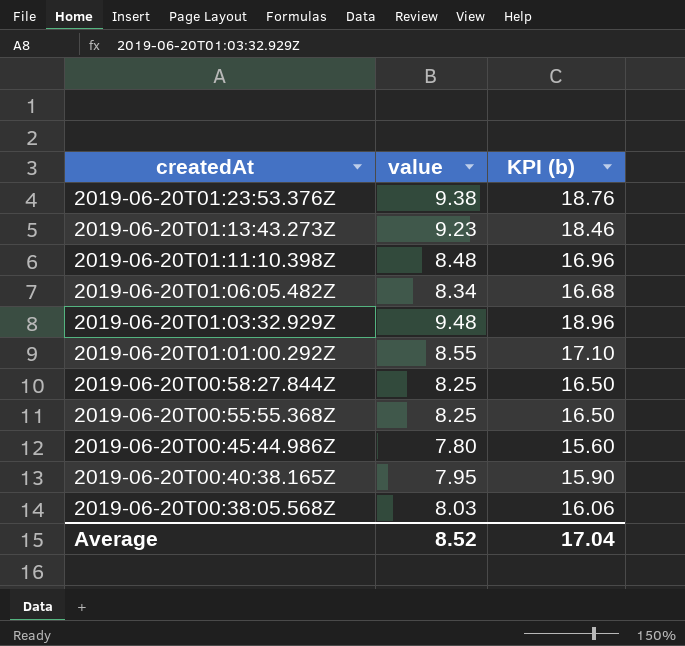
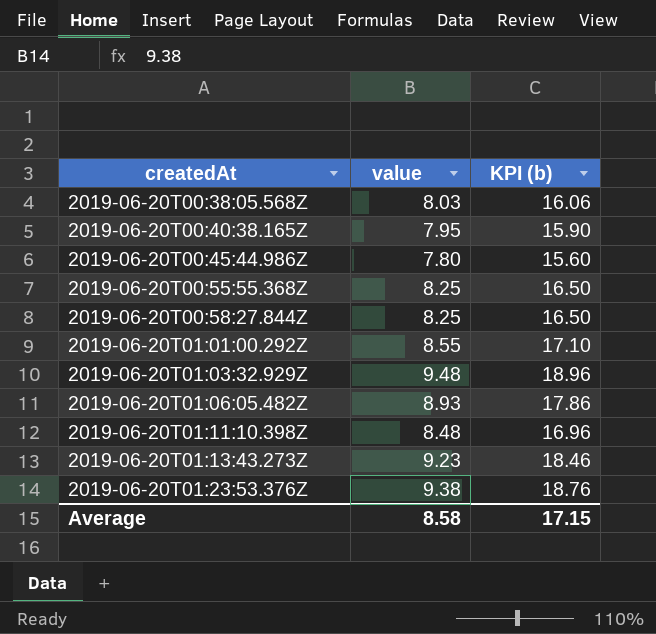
row order: createdAt descending -> createdAt ascending
2019-06-20T01:06:05.482Z | value: 8.34 -> 8.93
2019-06-20T01:06:05.482Z | KPI (b): 16.68 -> 17.86
Average | value: 8.52 -> 8.58
Average | KPI (b): 17.04 -> 17.15

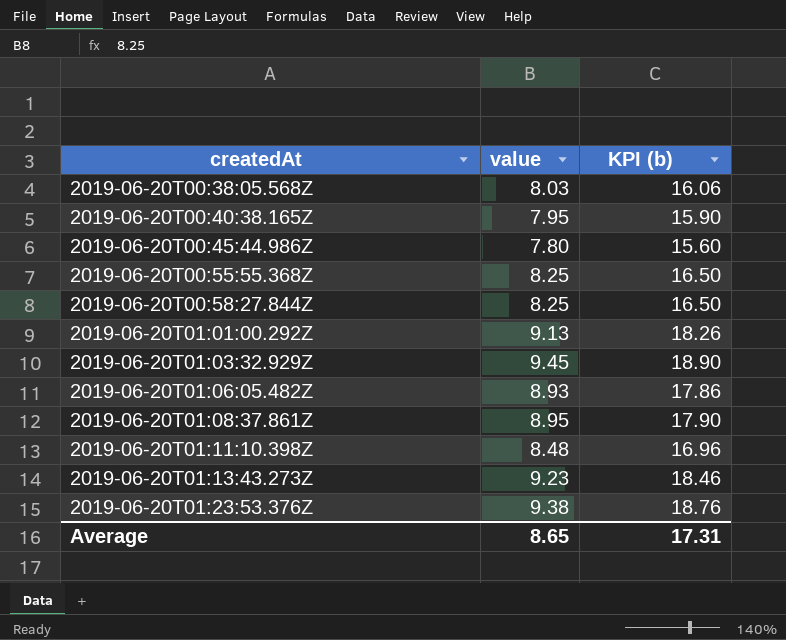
2019-06-20T01:01:00.292Z | value: 8.55 -> 9.13
2019-06-20T01:01:00.292Z | KPI (b): 17.10 -> 18.26
2019-06-20T01:03:32.929Z | value: 9.48 -> 9.45
2019-06-20T01:03:32.929Z | KPI (b): 18.96 -> 18.90
row 2019-06-20T01:08:37.861Z: none -> 8.95 | 17.90
Average | value: 8.58 -> 8.65
Average | KPI (b): 17.15 -> 17.31

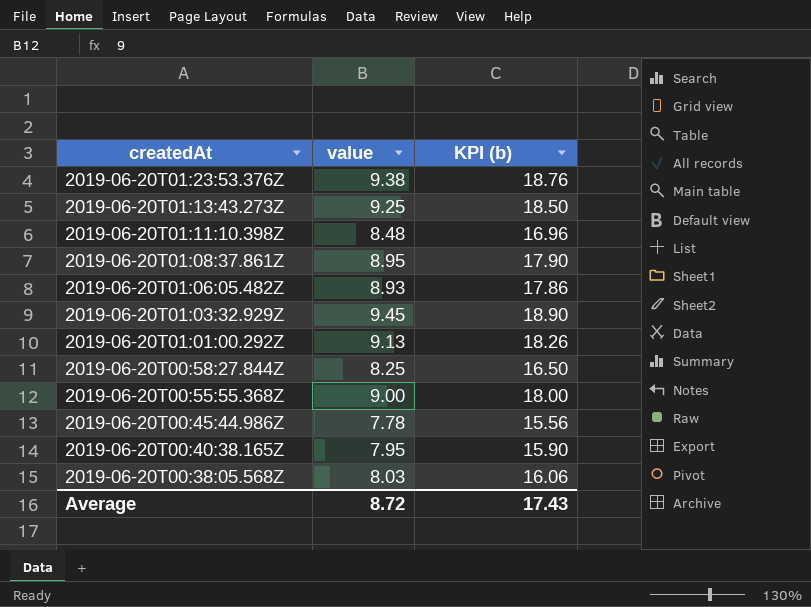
row order: createdAt ascending -> createdAt descending
2019-06-20T01:13:43.273Z | value: 9.23 -> 9.25
2019-06-20T01:13:43.273Z | KPI (b): 18.46 -> 18.50
2019-06-20T00:55:55.368Z | value: 8.25 -> 9.00
2019-06-20T00:55:55.368Z | KPI (b): 16.50 -> 18.00
2019-06-20T00:45:44.986Z | value: 7.80 -> 7.78
2019-06-20T00:45:44.986Z | KPI (b): 15.60 -> 15.56
Average | value: 8.65 -> 8.72
Average | KPI (b): 17.31 -> 17.43

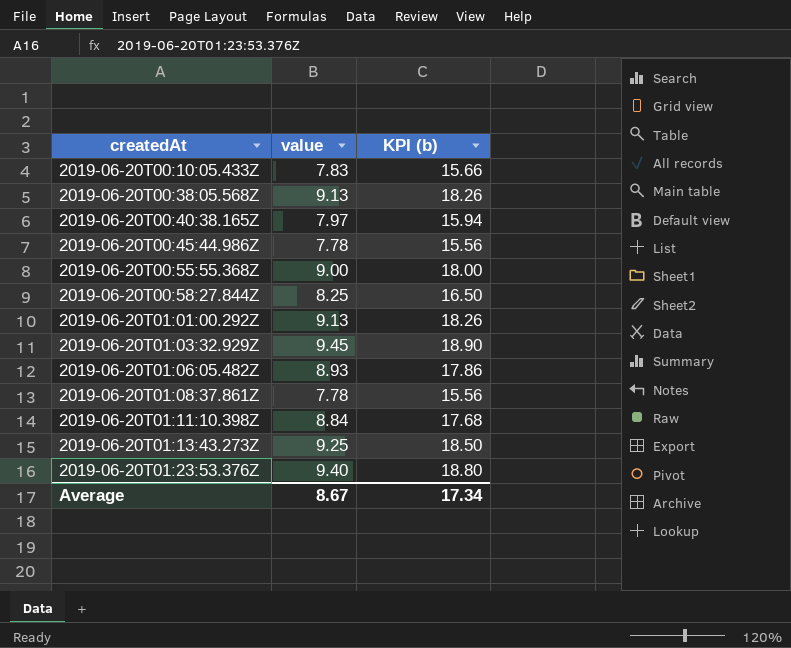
row order: createdAt descending -> createdAt ascending
row 2019-06-20T00:10:05.433Z: none -> 7.83 | 15.66
2019-06-20T00:38:05.568Z | value: 8.03 -> 9.13
2019-06-20T00:38:05.568Z | KPI (b): 16.06 -> 18.26
2019-06-20T00:40:38.165Z | value: 7.95 -> 7.97
2019-06-20T00:40:38.165Z | KPI (b): 15.90 -> 15.94
2019-06-20T01:08:37.861Z | value: 8.95 -> 7.78
2019-06-20T01:08:37.861Z | KPI (b): 17.90 -> 15.56
2019-06-20T01:11:10.398Z | value: 8.48 -> 8.84
2019-06-20T01:11:10.398Z | KPI (b): 16.96 -> 17.68
2019-06-20T01:23:53.376Z | value: 9.38 -> 9.40
2019-06-20T01:23:53.376Z | KPI (b): 18.76 -> 18.80
Average | value: 8.72 -> 8.67
Average | KPI (b): 17.43 -> 17.34

